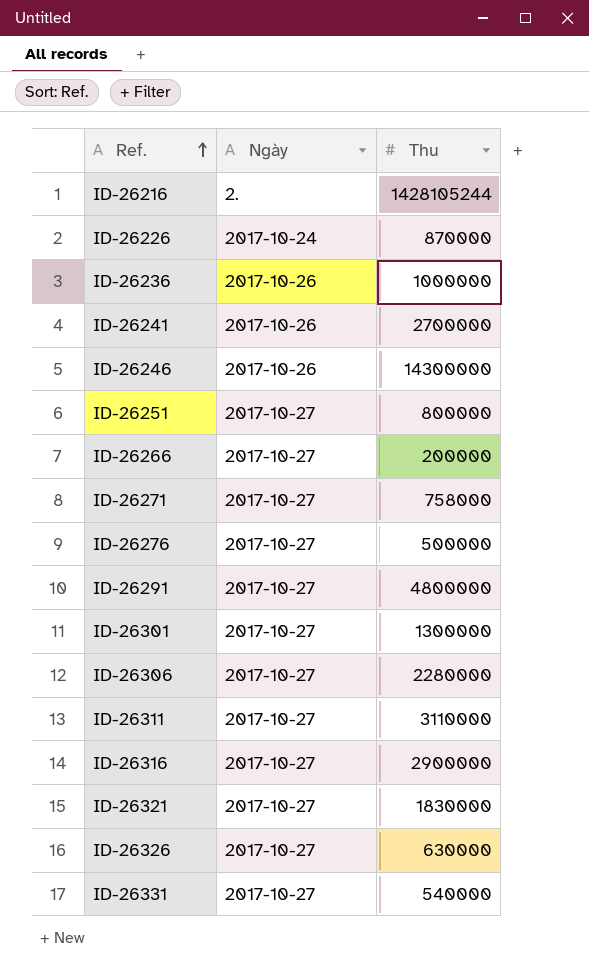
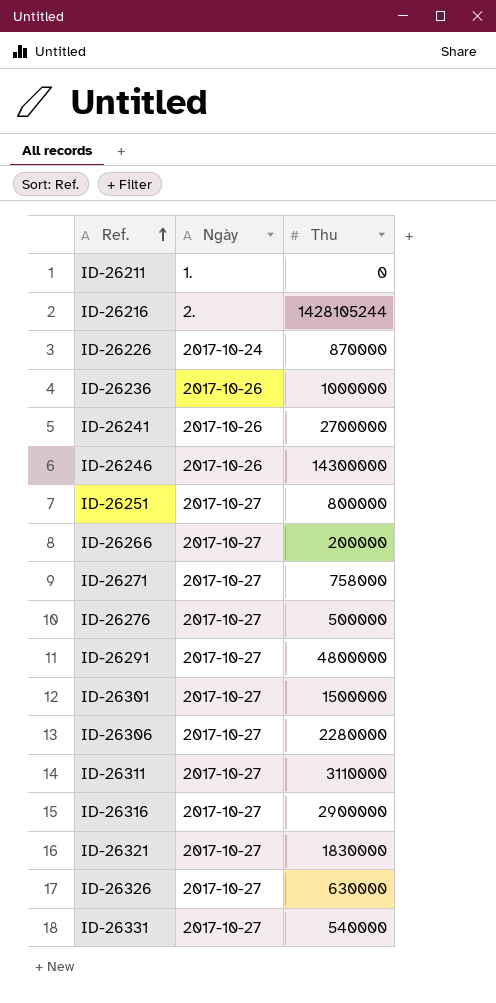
row ID-26211: none -> 1. | 0
ID-26301 | Thu: 1300000 -> 1500000

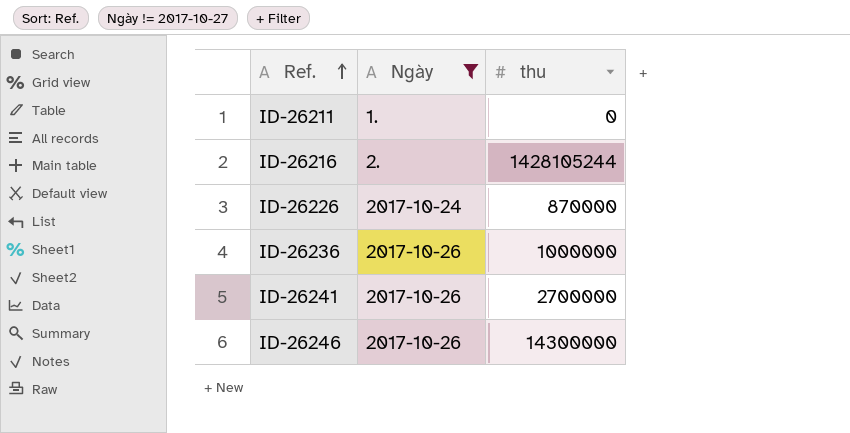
filter: none -> Ngày != 2017-10-27
column name: Thu -> thu

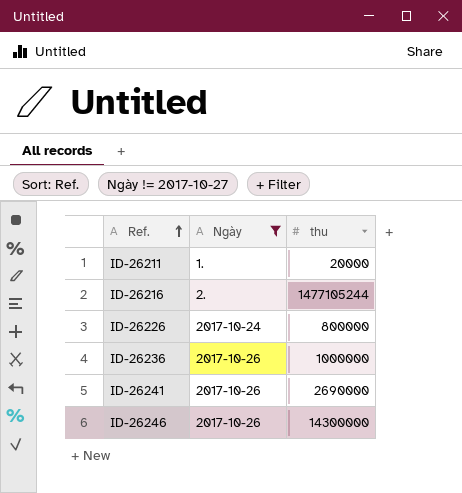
ID-26211 | thu: 0 -> 20000
ID-26216 | thu: 1428105244 -> 1477105244
ID-26226 | thu: 870000 -> 800000
ID-26241 | thu: 2700000 -> 2690000

